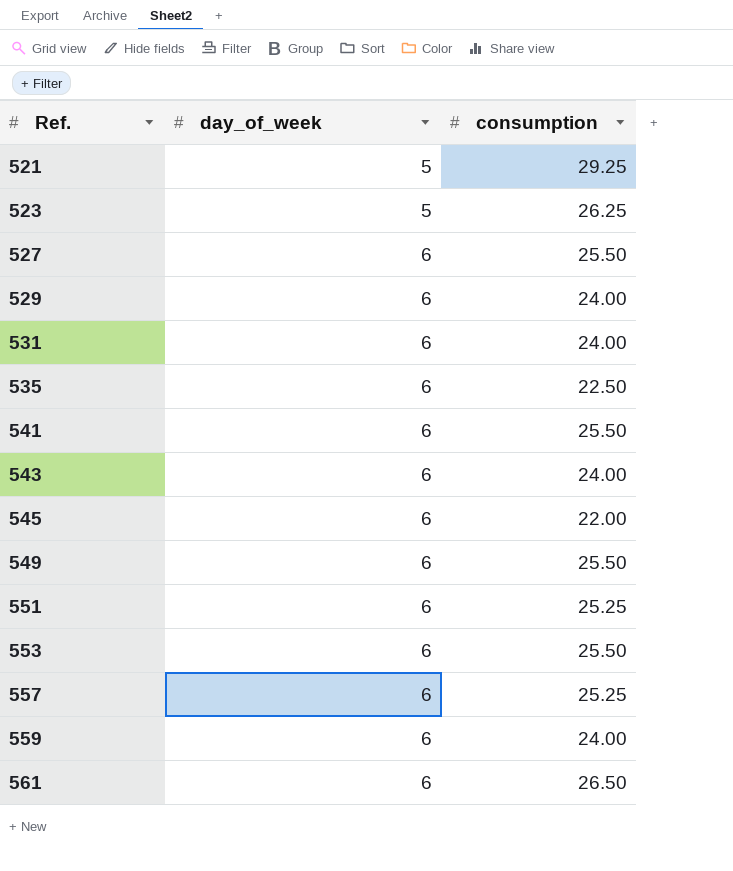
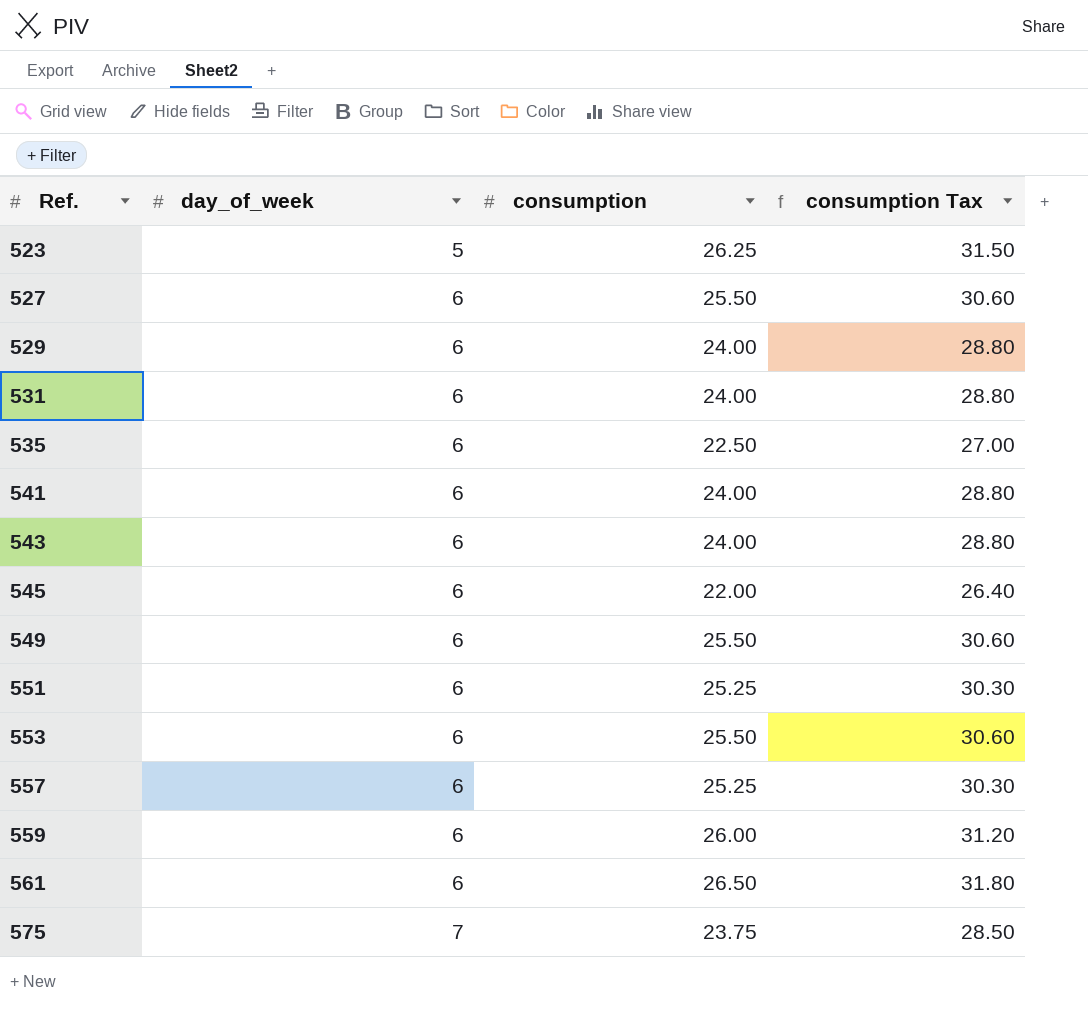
column consumption Tax | formula: none -> [consumption] * 1.2
row 521: 5 | 29.25 -> none
541 | consumption: 25.50 -> 24.00
559 | consumption: 24.00 -> 26.00
row 575: none -> 7 | 23.75 | 28.50

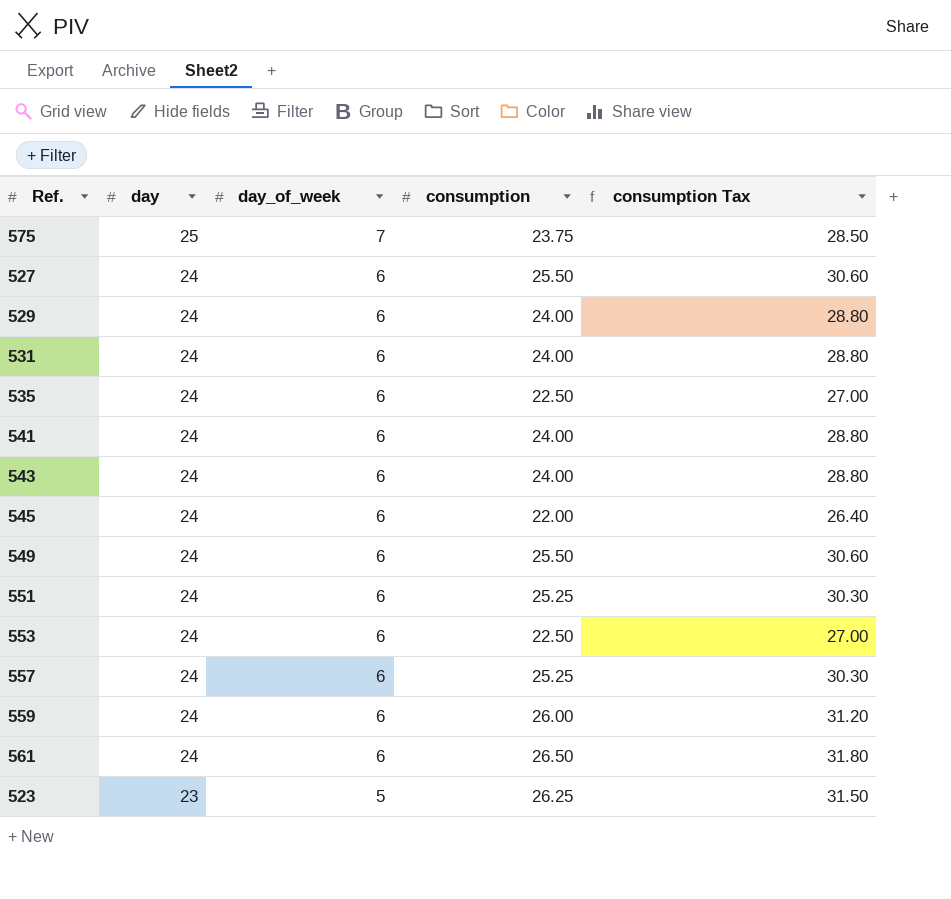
row order: Ref. ascending -> day descending
column day | position: none -> 2
553 | consumption: 25.50 -> 22.50
553 | consumption Tax: 30.60 -> 27.00

